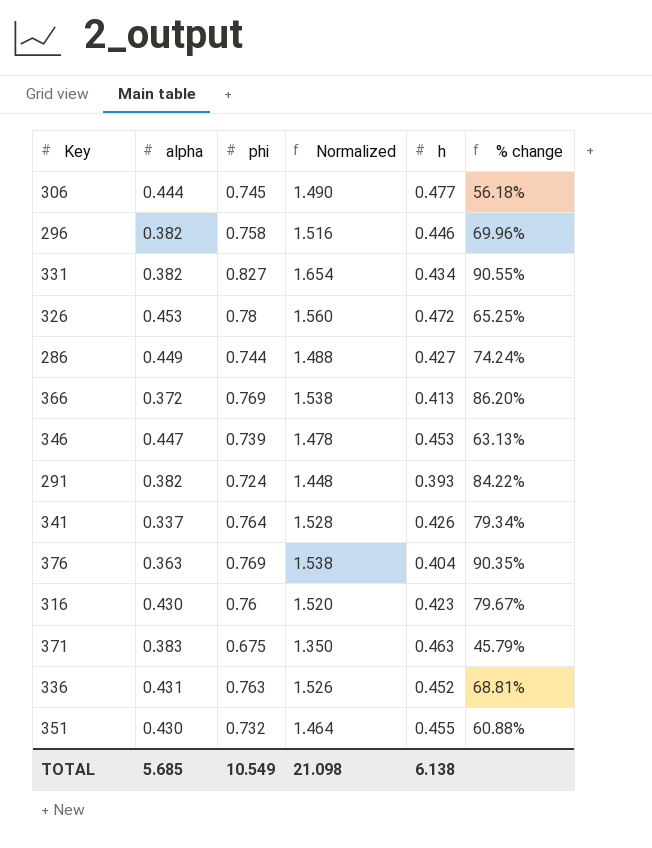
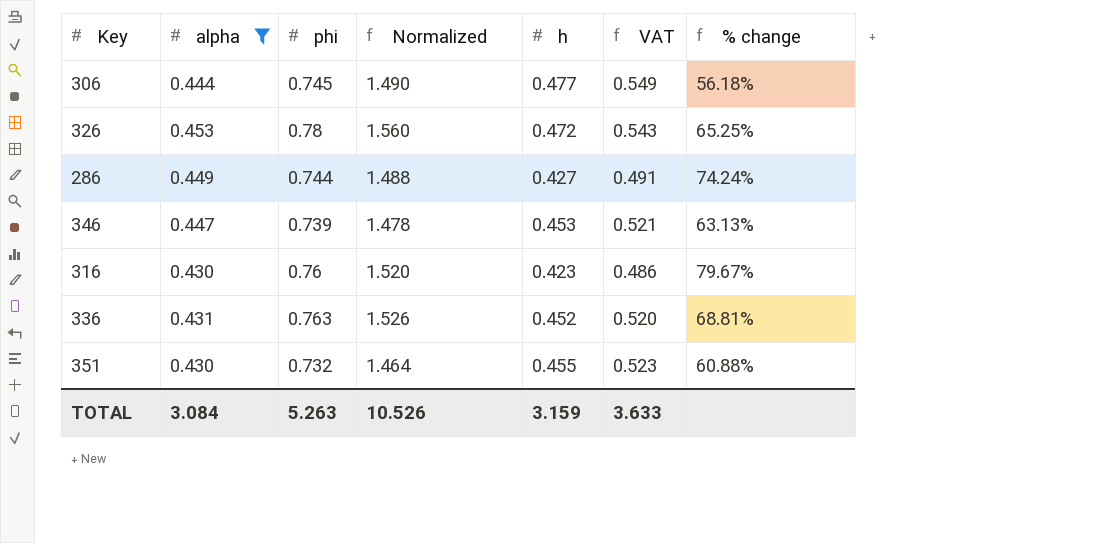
filter: none -> alpha >= 0.430
column VAT | formula: none -> [h] * 1.15
TOTAL | alpha: 5.685 -> 3.084
TOTAL | phi: 10.549 -> 5.263
TOTAL | Normalized: 21.098 -> 10.526
TOTAL | h: 6.138 -> 3.159

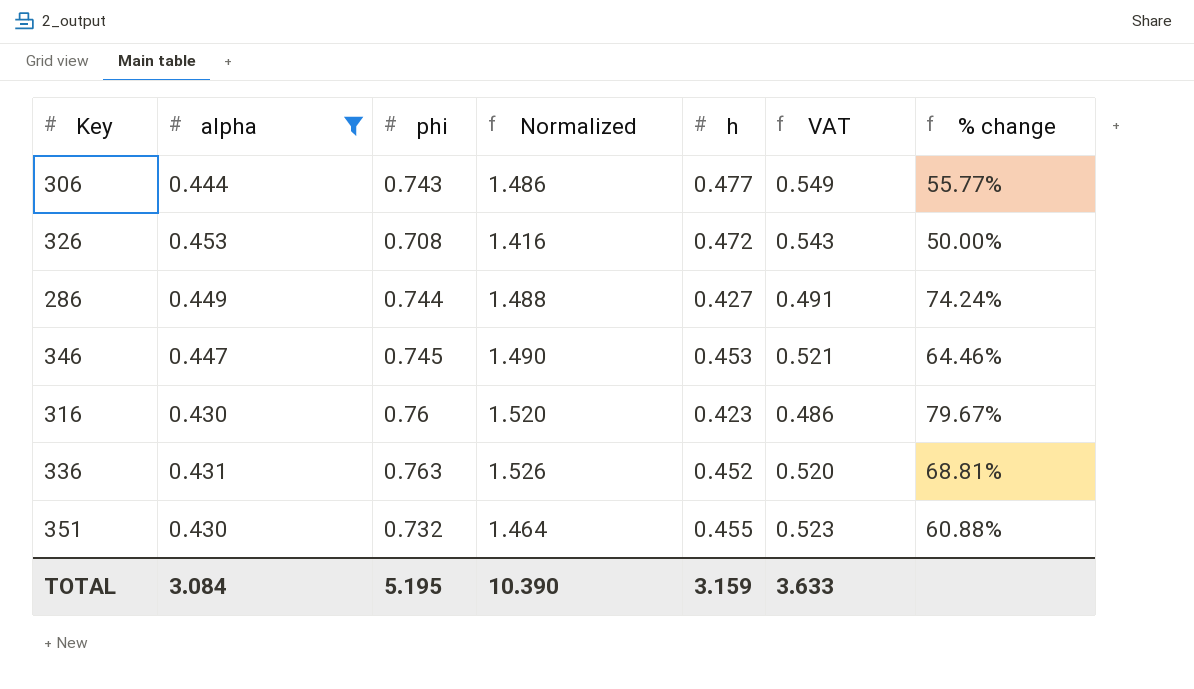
306 | phi: 0.745 -> 0.743
306 | Normalized: 1.490 -> 1.486
306 | % change: 56.18% -> 55.77%
326 | phi: 0.78 -> 0.708
326 | Normalized: 1.560 -> 1.416
326 | % change: 65.25% -> 50.00%
346 | phi: 0.739 -> 0.745
346 | Normalized: 1.478 -> 1.490
346 | % change: 63.13% -> 64.46%
TOTAL | phi: 5.263 -> 5.195
TOTAL | Normalized: 10.526 -> 10.390

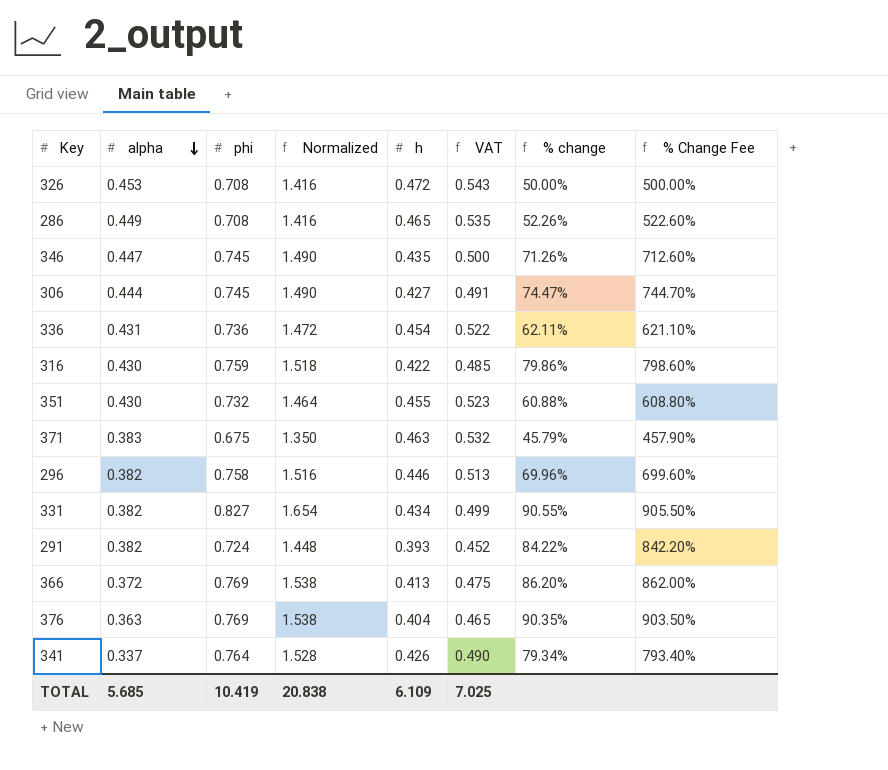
filter: alpha >= 0.430 -> none
row order: none -> alpha descending
column % Change Fee | formula: none -> [% change] * 10
286 | phi: 0.744 -> 0.708
286 | Normalized: 1.488 -> 1.416
286 | h: 0.427 -> 0.465
286 | VAT: 0.491 -> 0.535
286 | % change: 74.24% -> 52.26%
346 | h: 0.453 -> 0.435
346 | VAT: 0.521 -> 0.500
346 | % change: 64.46% -> 71.26%
306 | phi: 0.743 -> 0.745
306 | Normalized: 1.486 -> 1.490
306 | h: 0.477 -> 0.427
306 | VAT: 0.549 -> 0.491
306 | % change: 55.77% -> 74.47%
336 | phi: 0.763 -> 0.736
336 | Normalized: 1.526 -> 1.472
336 | h: 0.452 -> 0.454
336 | VAT: 0.520 -> 0.522
336 | % change: 68.81% -> 62.11%
316 | phi: 0.76 -> 0.759
316 | Normalized: 1.520 -> 1.518
316 | h: 0.423 -> 0.422
316 | VAT: 0.486 -> 0.485
316 | % change: 79.67% -> 79.86%
TOTAL | alpha: 3.084 -> 5.685
TOTAL | phi: 5.195 -> 10.419
TOTAL | Normalized: 10.390 -> 20.838
TOTAL | h: 3.159 -> 6.109
TOTAL | VAT: 3.633 -> 7.025

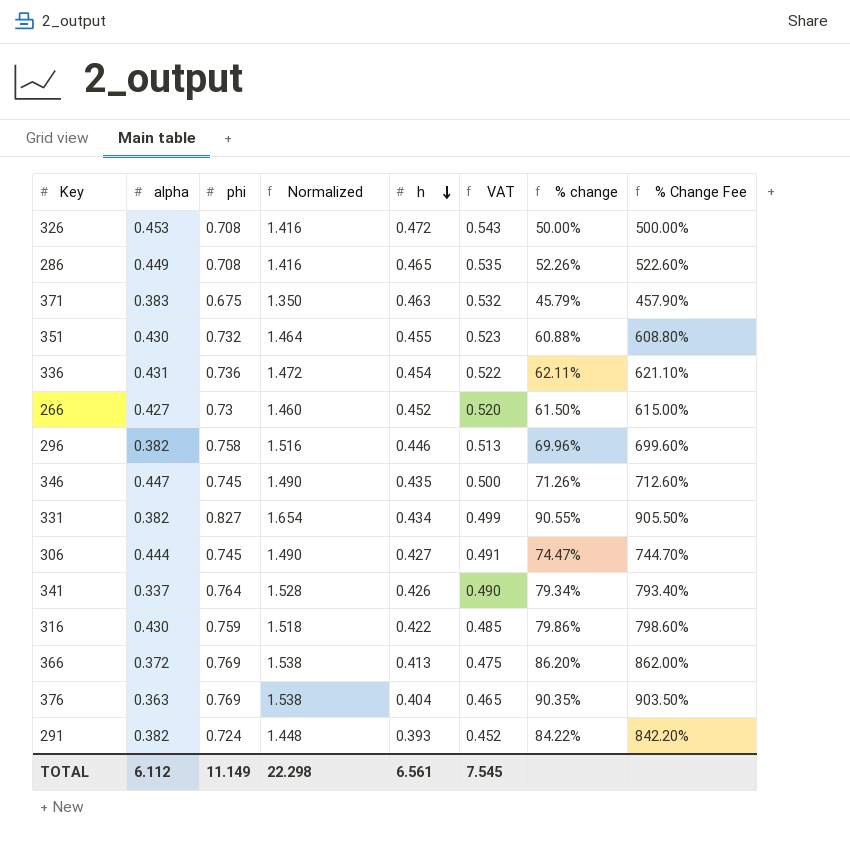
row order: alpha descending -> h descending
row 266: none -> 0.427 | 0.73 | 1.460 | 0.452 | 0.520 | 61.50% | 615.00%
TOTAL | alpha: 5.685 -> 6.112
TOTAL | phi: 10.419 -> 11.149
TOTAL | Normalized: 20.838 -> 22.298
TOTAL | h: 6.109 -> 6.561
TOTAL | VAT: 7.025 -> 7.545

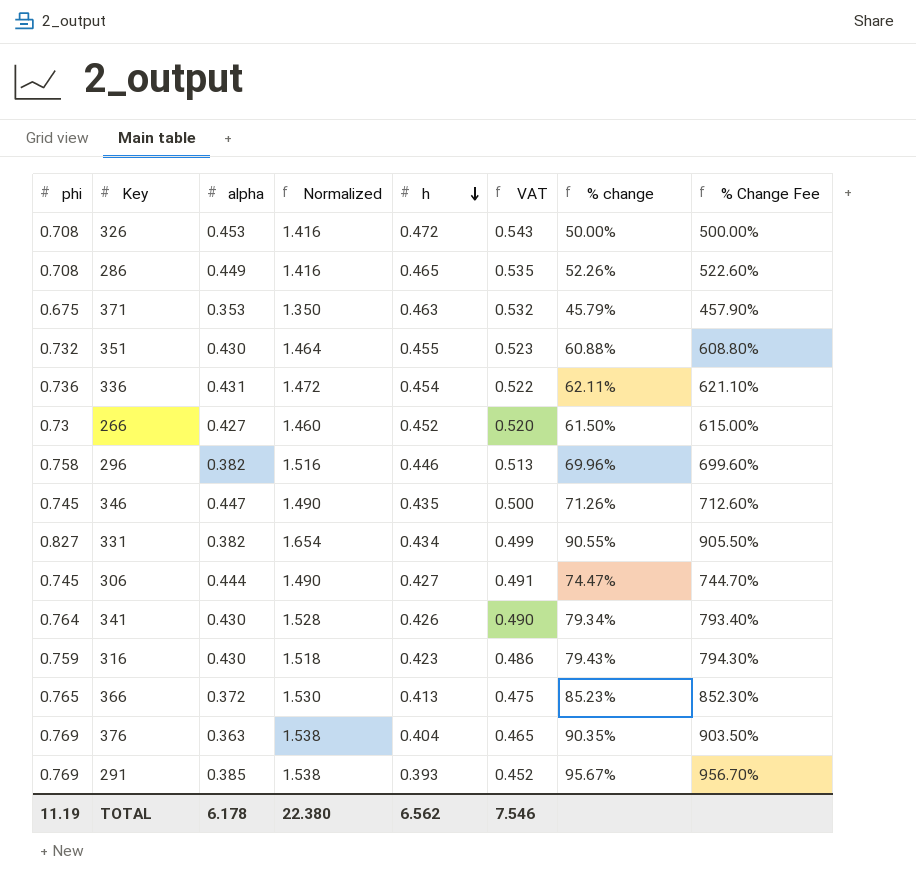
column phi | position: 3 -> 1
371 | alpha: 0.383 -> 0.353
341 | alpha: 0.337 -> 0.430
316 | h: 0.422 -> 0.423
316 | VAT: 0.485 -> 0.486
316 | % change: 79.86% -> 79.43%
316 | % Change Fee: 798.60% -> 794.30%
366 | phi: 0.769 -> 0.765
366 | Normalized: 1.538 -> 1.530
366 | % change: 86.20% -> 85.23%
366 | % Change Fee: 862.00% -> 852.30%
291 | phi: 0.724 -> 0.769
291 | alpha: 0.382 -> 0.385
291 | Normalized: 1.448 -> 1.538
291 | % change: 84.22% -> 95.67%
291 | % Change Fee: 842.20% -> 956.70%
TOTAL | phi: 11.149 -> 11.19
TOTAL | alpha: 6.112 -> 6.178
TOTAL | Normalized: 22.298 -> 22.380
TOTAL | h: 6.561 -> 6.562
TOTAL | VAT: 7.545 -> 7.546

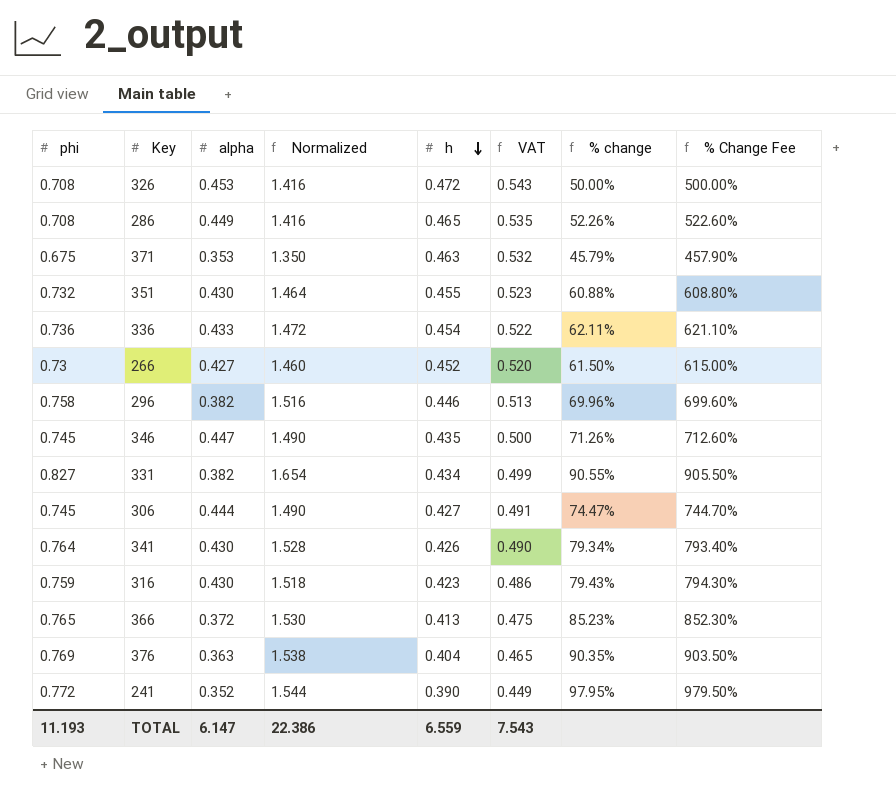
row 291: 0.769 | 0.385 | 1.538 | 0.393 | 0.452 | 95.67% | 956.70% -> none
336 | alpha: 0.431 -> 0.433
row 241: none -> 0.772 | 0.352 | 1.544 | 0.390 | 0.449 | 97.95% | 979.50%
TOTAL | phi: 11.19 -> 11.193
TOTAL | alpha: 6.178 -> 6.147
TOTAL | Normalized: 22.380 -> 22.386
TOTAL | h: 6.562 -> 6.559
TOTAL | VAT: 7.546 -> 7.543

